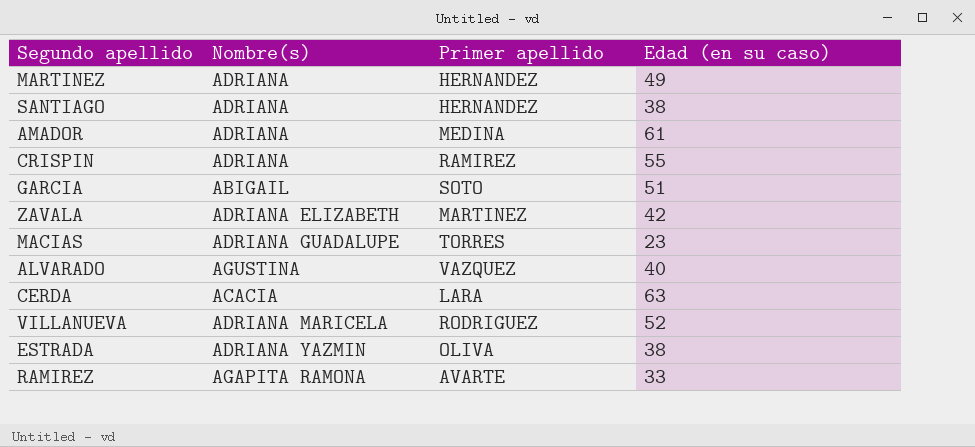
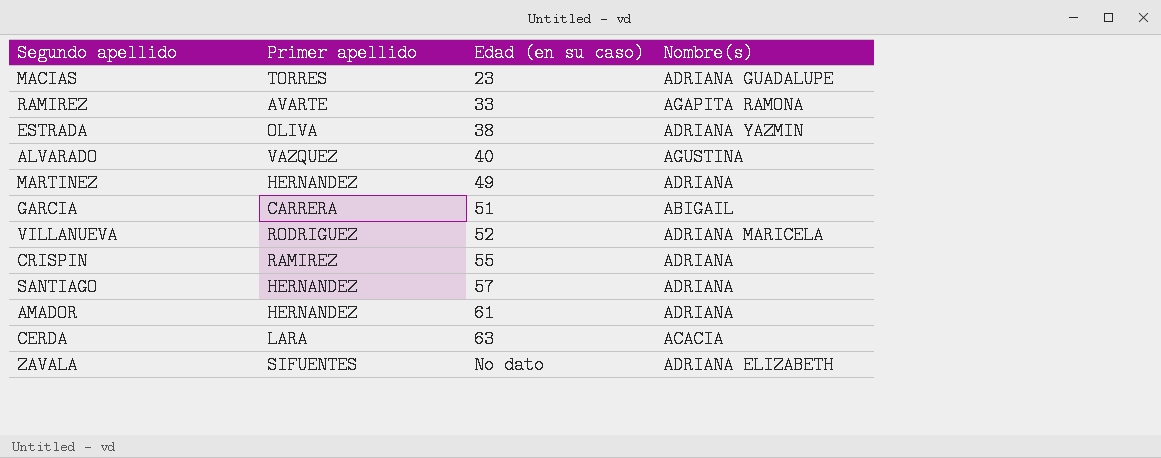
row order: none -> Edad (en su caso) ascending
column Nombre(s) | position: 2 -> 4
GARCIA | Primer apellido: SOTO -> CARRERA
SANTIAGO | Edad (en su caso): 38 -> 57
AMADOR | Primer apellido: MEDINA -> HERNANDEZ
ZAVALA | Primer apellido: MARTINEZ -> SIFUENTES
ZAVALA | Edad (en su caso): 42 -> No dato

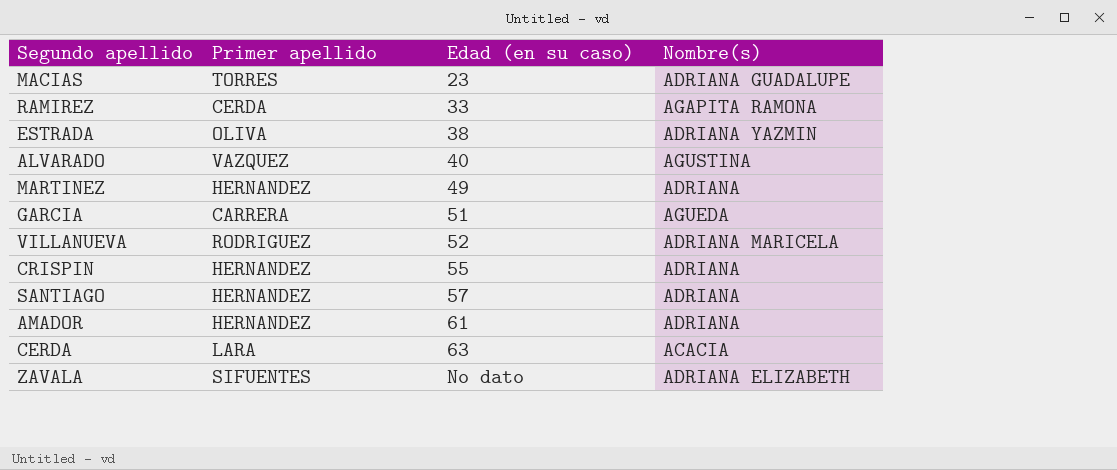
RAMIREZ | Primer apellido: AVARTE -> CERDA
GARCIA | Nombre(s): ABIGAIL -> AGUEDA
CRISPIN | Primer apellido: RAMIREZ -> HERNANDEZ

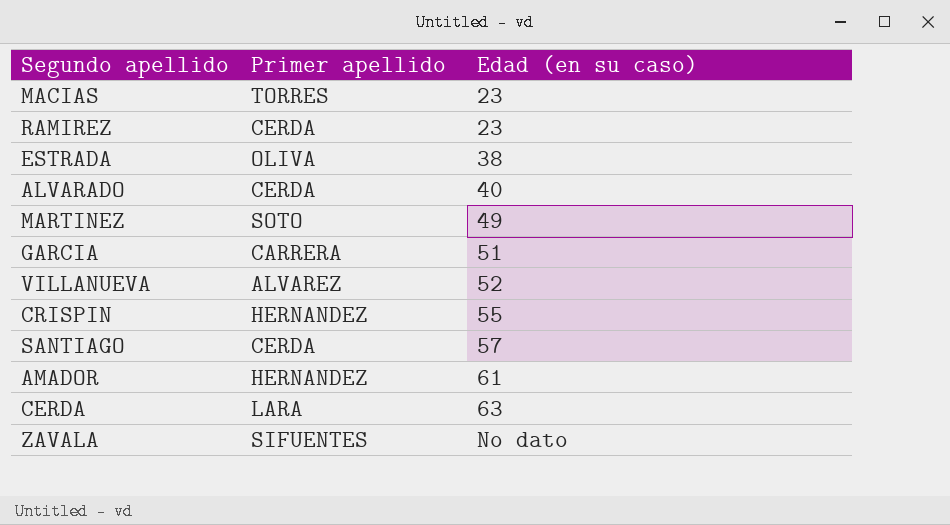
column Nombre(s) | position: 4 -> none
RAMIREZ | Edad (en su caso): 33 -> 23
ALVARADO | Primer apellido: VAZQUEZ -> CERDA
MARTINEZ | Primer apellido: HERNANDEZ -> SOTO
VILLANUEVA | Primer apellido: RODRIGUEZ -> ALVAREZ
SANTIAGO | Primer apellido: HERNANDEZ -> CERDA

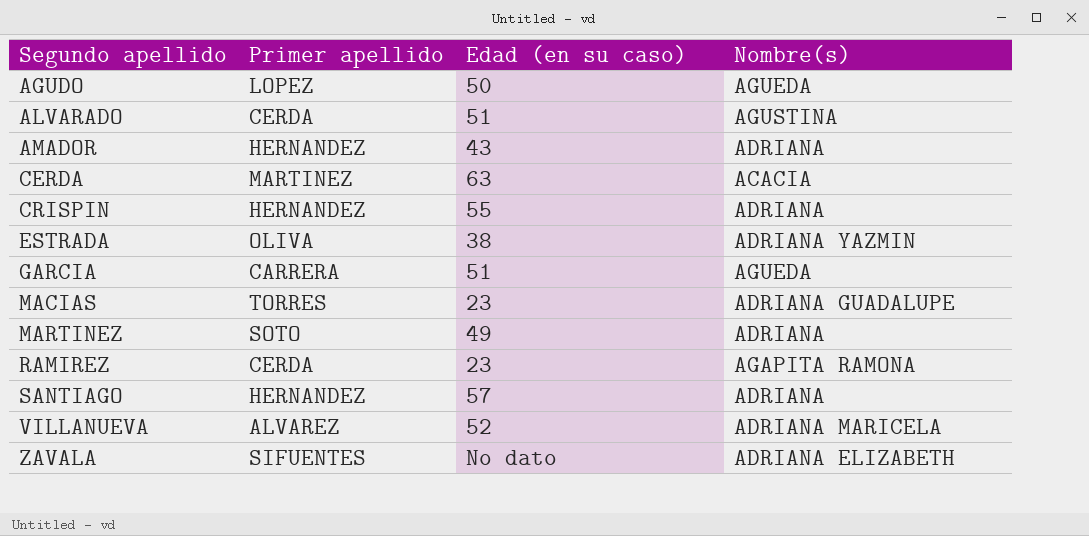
row order: Edad (en su caso) ascending -> Segundo apellido ascending
column Nombre(s) | position: none -> 4
row AGUDO: none -> LOPEZ | 50 | AGUEDA
ALVARADO | Edad (en su caso): 40 -> 51
AMADOR | Edad (en su caso): 61 -> 43
CERDA | Primer apellido: LARA -> MARTINEZ
SANTIAGO | Primer apellido: CERDA -> HERNANDEZ

